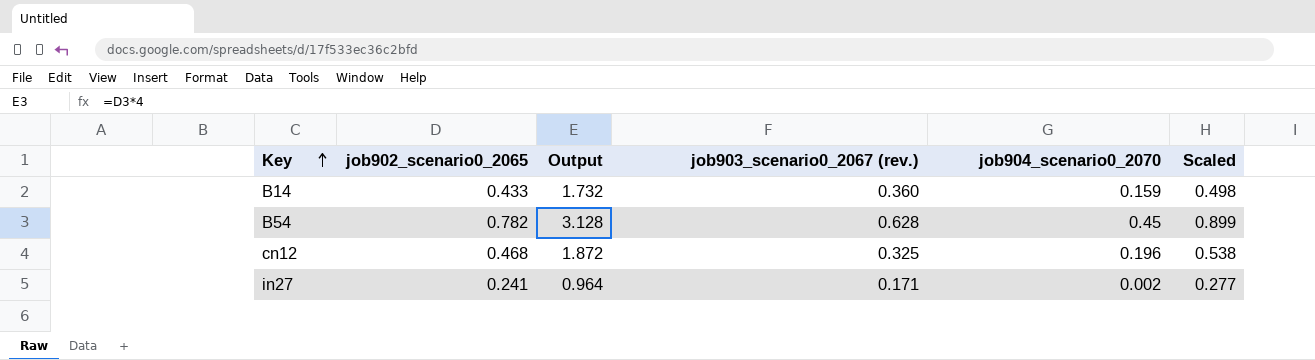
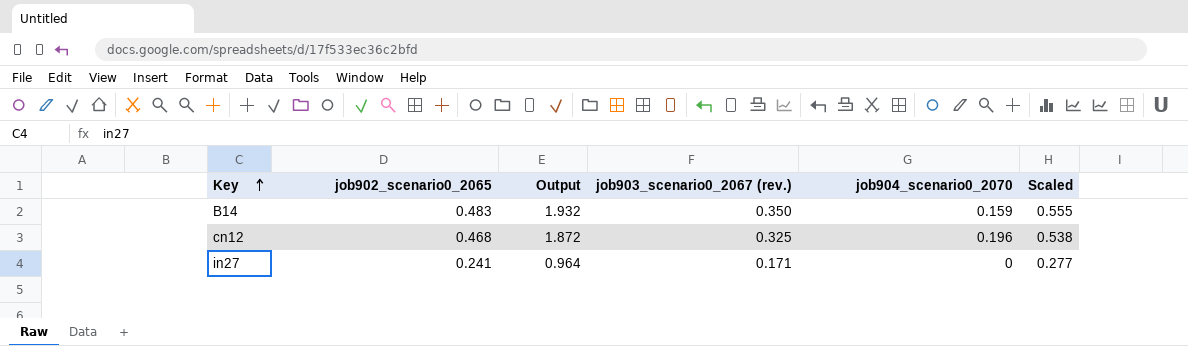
row B54: 0.782 | 3.128 | 0.628 | 0.45 | 0.899 -> none
B14 | job902_scenario0_2065: 0.433 -> 0.483
B14 | Output: 1.732 -> 1.932
B14 | job903_scenario0_2067 (rev.): 0.360 -> 0.350
B14 | Scaled: 0.498 -> 0.555
in27 | job904_scenario0_2070: 0.002 -> 0

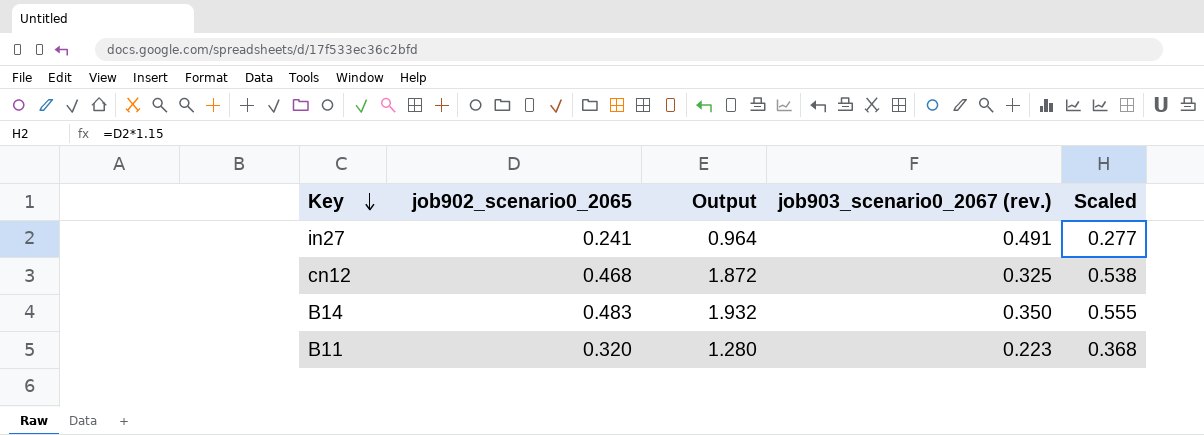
row order: Key ascending -> Key descending
column job904_scenario0_2070 | position: 5 -> none
in27 | job903_scenario0_2067 (rev.): 0.171 -> 0.491
row B11: none -> 0.320 | 1.280 | 0.223 | 0.368

